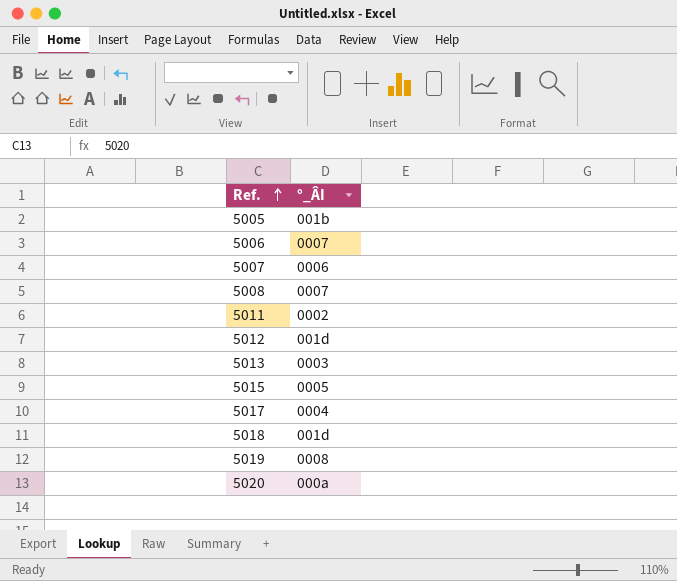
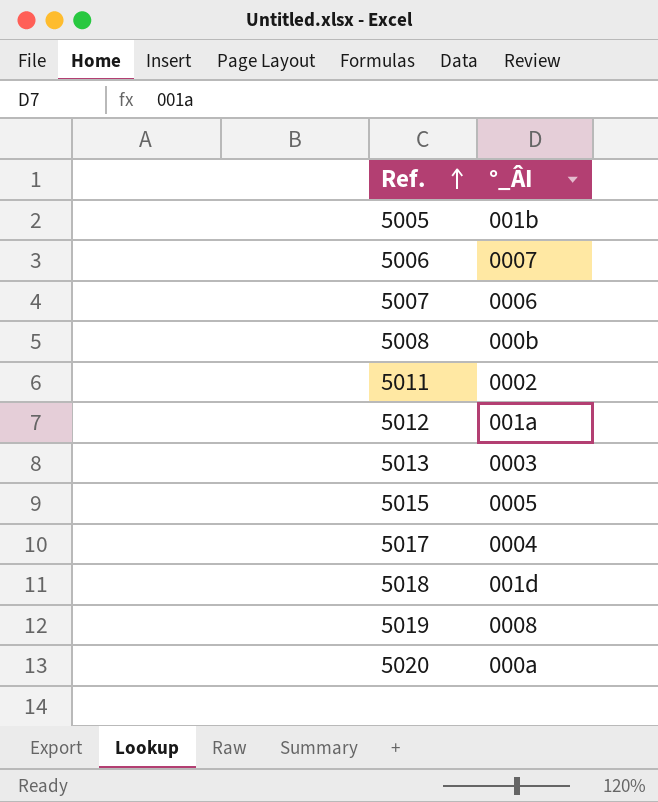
5008 | °_ÂI: 0007 -> 000b
5012 | °_ÂI: 001d -> 001a

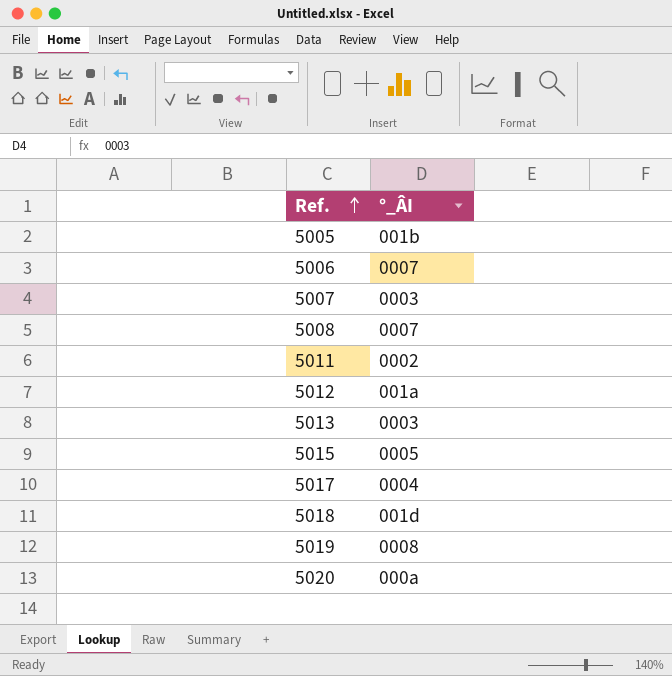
5007 | °_ÂI: 0006 -> 0003
5008 | °_ÂI: 000b -> 0007

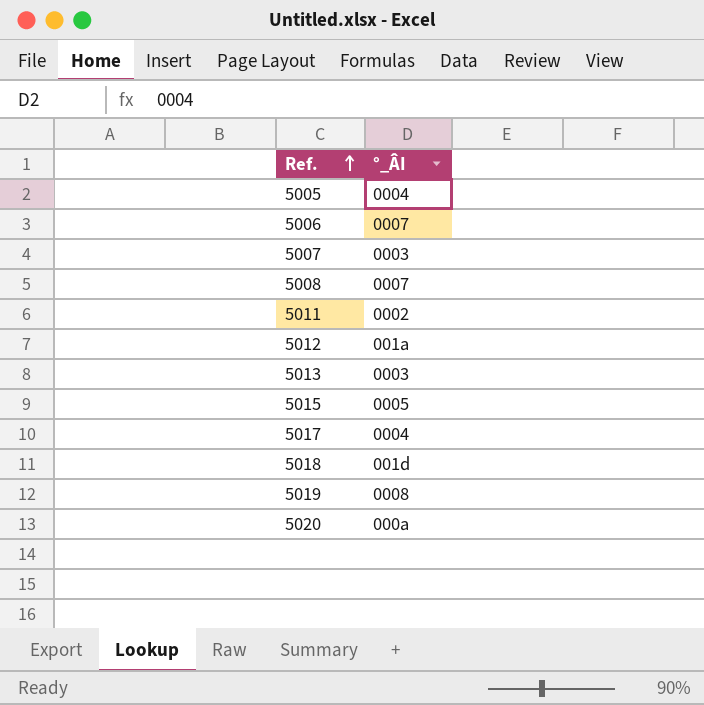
5005 | °_ÂI: 001b -> 0004

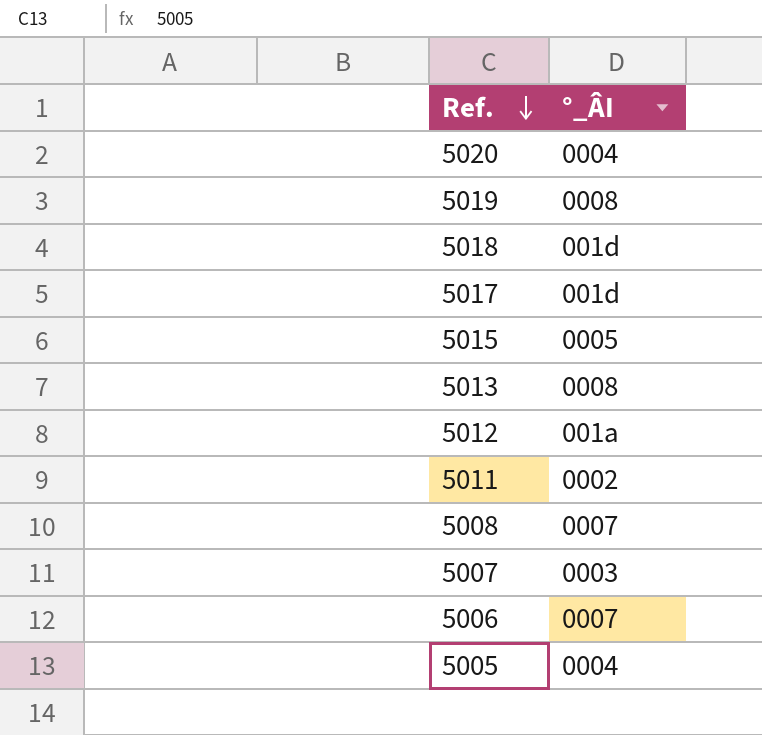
row order: Ref. ascending -> Ref. descending
5020 | °_ÂI: 000a -> 0004
5017 | °_ÂI: 0004 -> 001d
5013 | °_ÂI: 0003 -> 0008

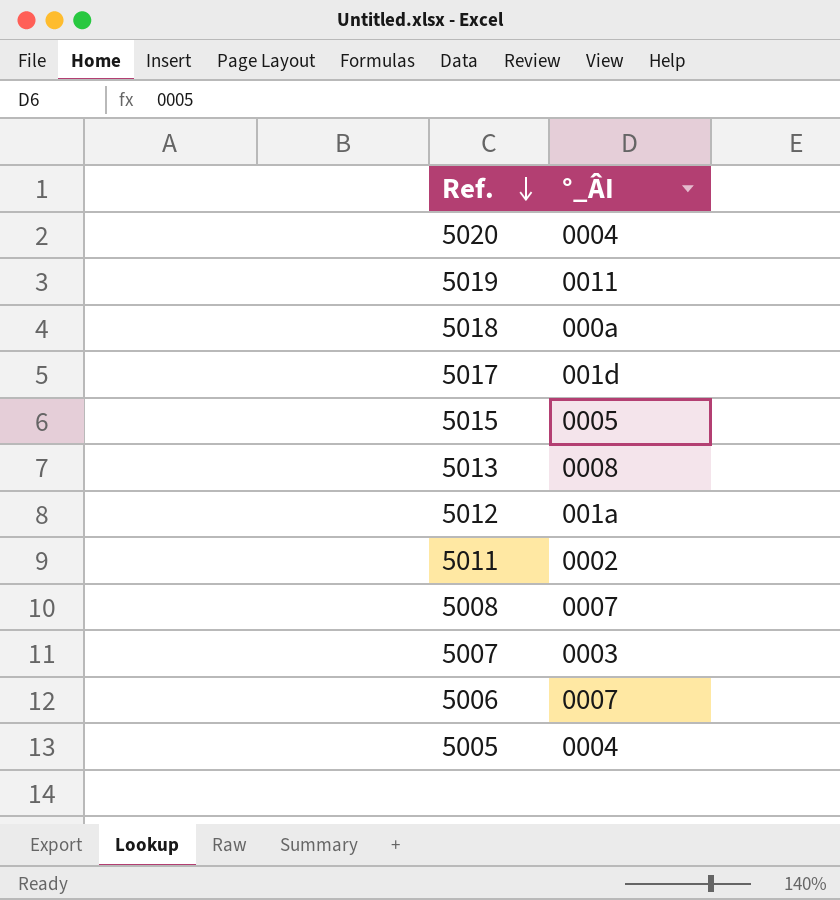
5019 | °_ÂI: 0008 -> 0011
5018 | °_ÂI: 001d -> 000a

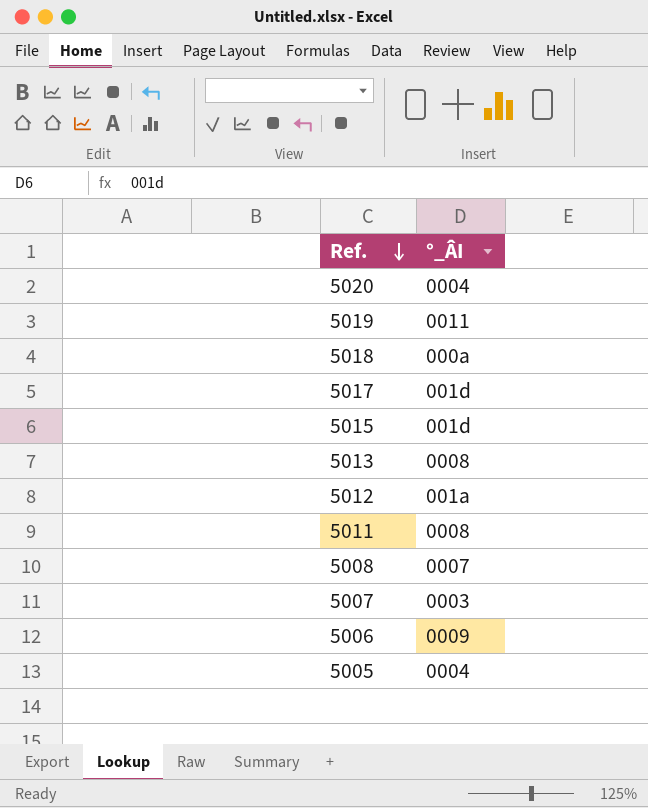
5015 | °_ÂI: 0005 -> 001d
5011 | °_ÂI: 0002 -> 0008
5006 | °_ÂI: 0007 -> 0009

